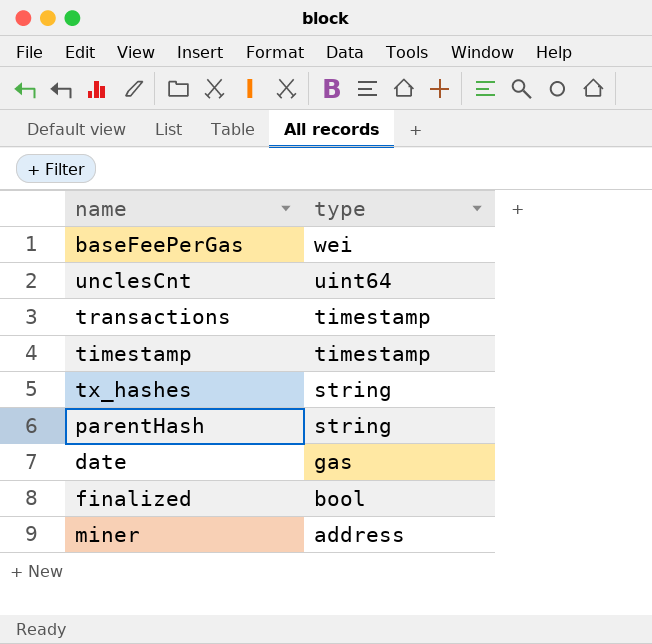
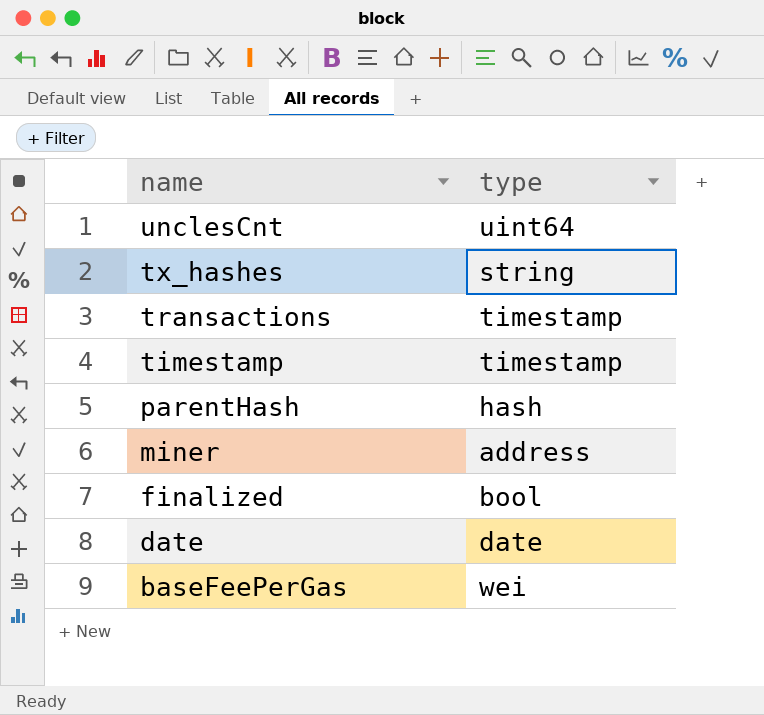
row order: type descending -> name descending
parentHash | type: string -> hash
date | type: gas -> date

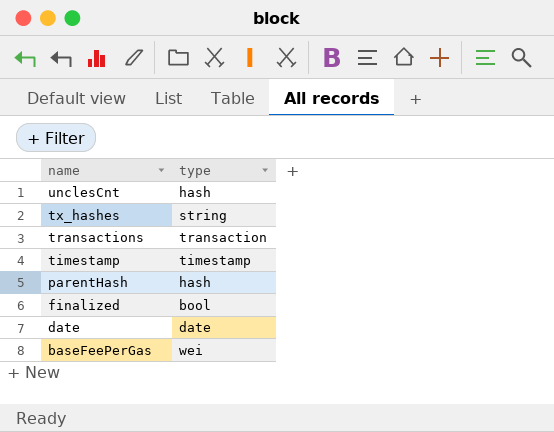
row miner: address -> none
unclesCnt | type: uint64 -> hash
transactions | type: timestamp -> transaction

